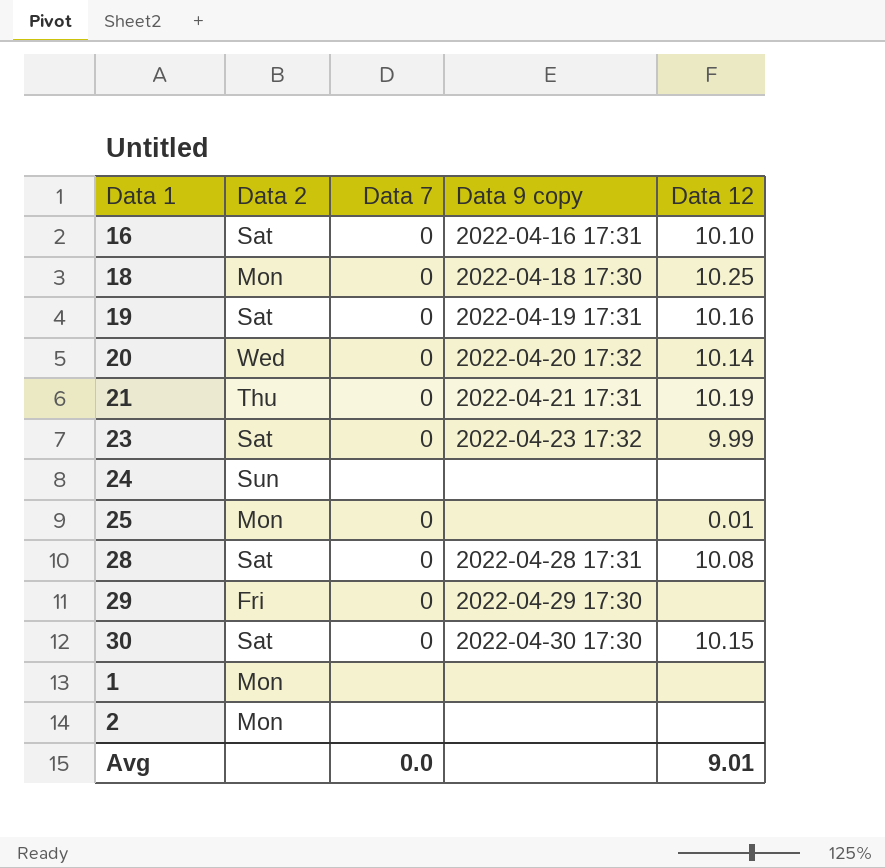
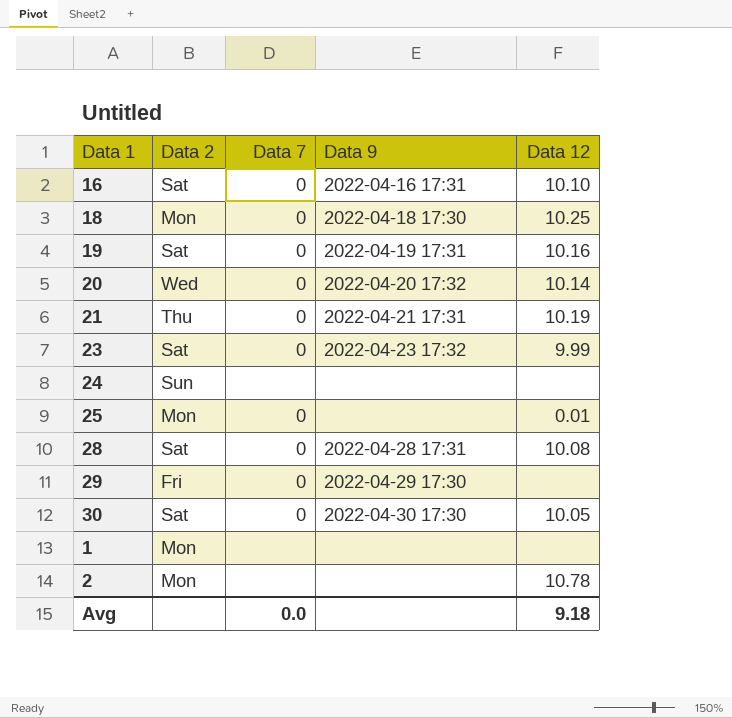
column name: Data 9 copy -> Data 9
30 | Data 12: 10.15 -> 10.05
2 | Data 12: none -> 10.78
Avg | Data 12: 9.01 -> 9.18

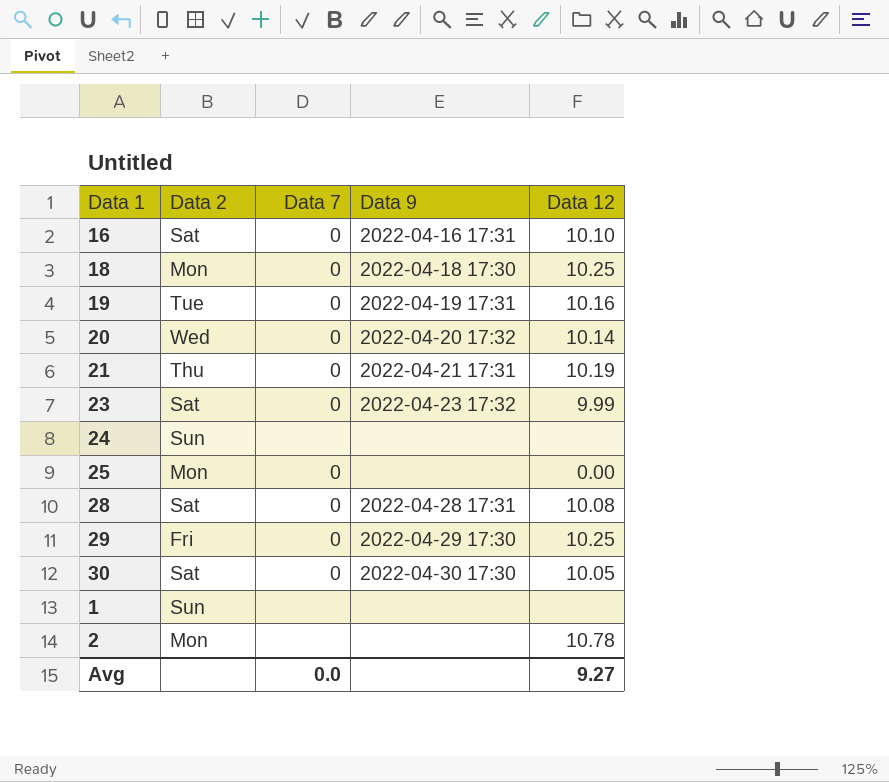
19 | Data 2: Sat -> Tue
25 | Data 12: 0.01 -> 0.00
29 | Data 12: none -> 10.25
1 | Data 2: Mon -> Sun
Avg | Data 12: 9.18 -> 9.27

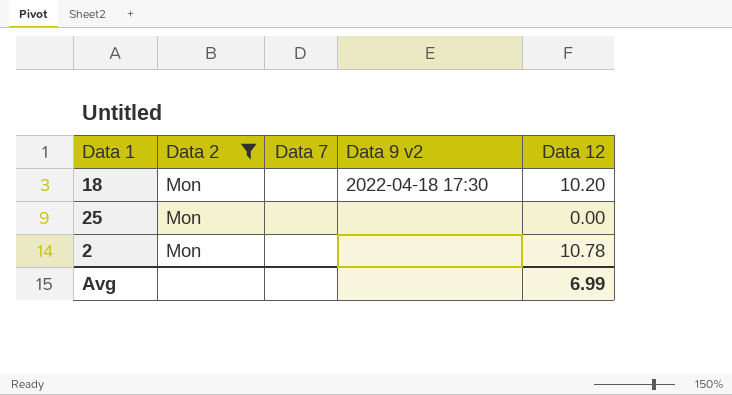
filter: none -> Data 2 = Mon
column name: Data 9 -> Data 9 v2
18 | Data 7: 0 -> none
18 | Data 12: 10.25 -> 10.20
25 | Data 7: 0 -> none
Avg | Data 7: 0.0 -> none
Avg | Data 12: 9.27 -> 6.99

